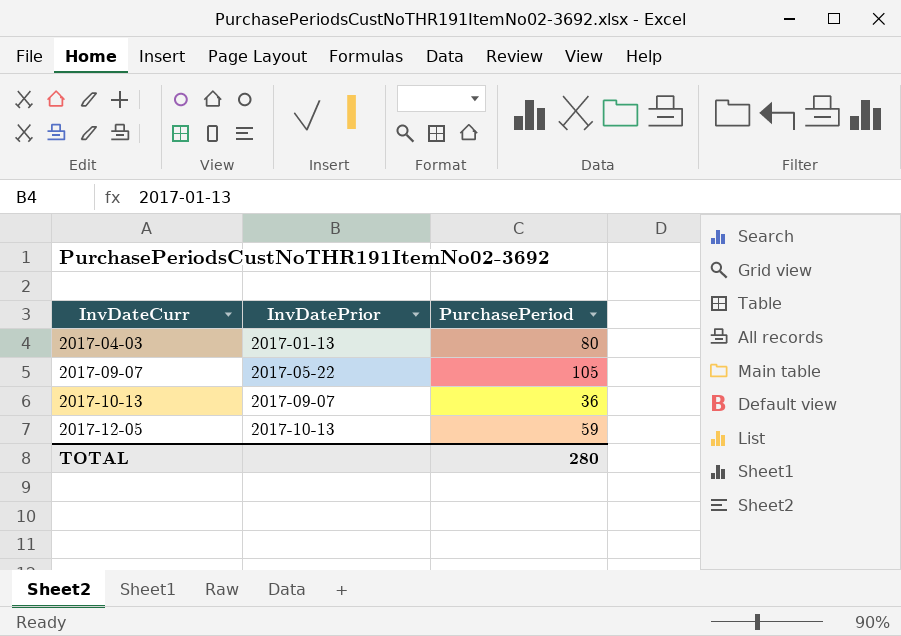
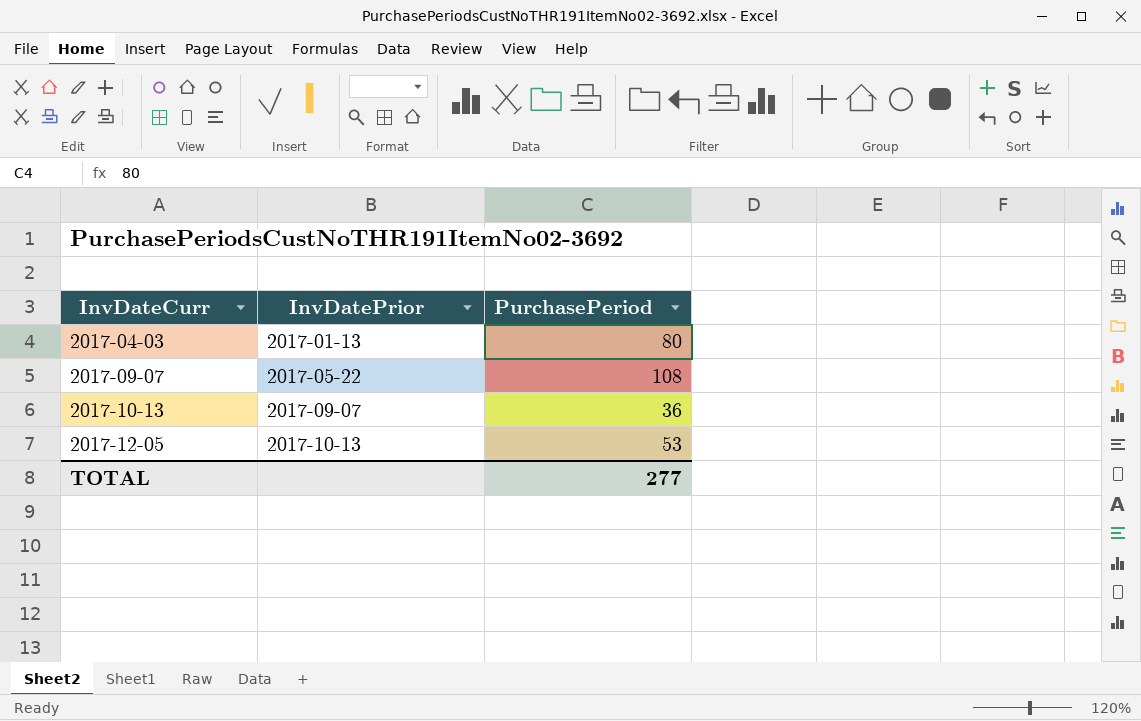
2017-09-07 | PurchasePeriod: 105 -> 108
2017-12-05 | PurchasePeriod: 59 -> 53
TOTAL | PurchasePeriod: 280 -> 277

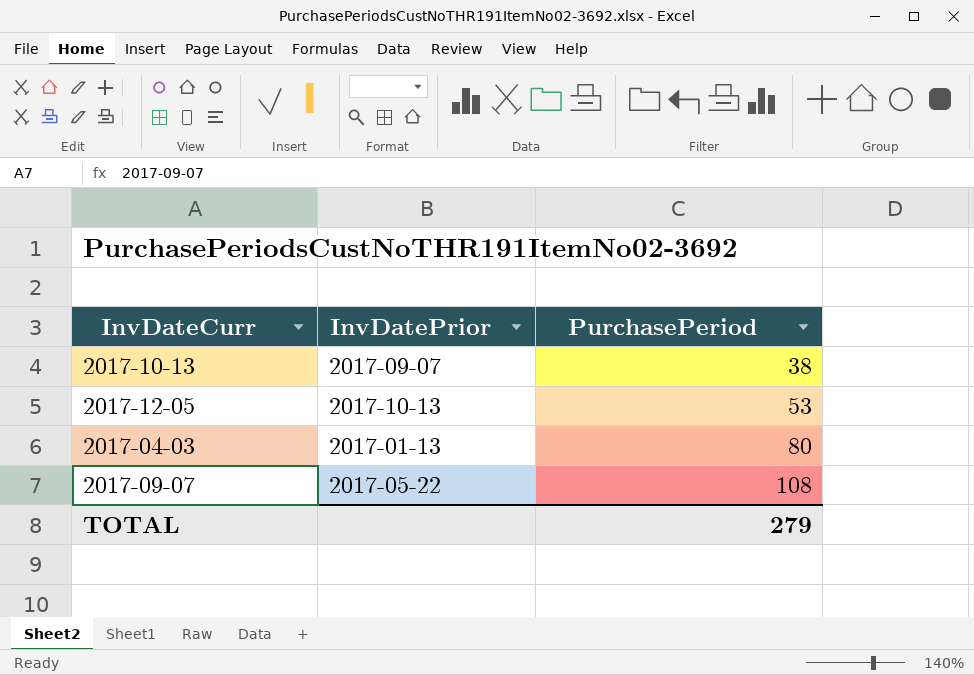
row order: InvDateCurr ascending -> PurchasePeriod ascending
2017-10-13 | PurchasePeriod: 36 -> 38
TOTAL | PurchasePeriod: 277 -> 279

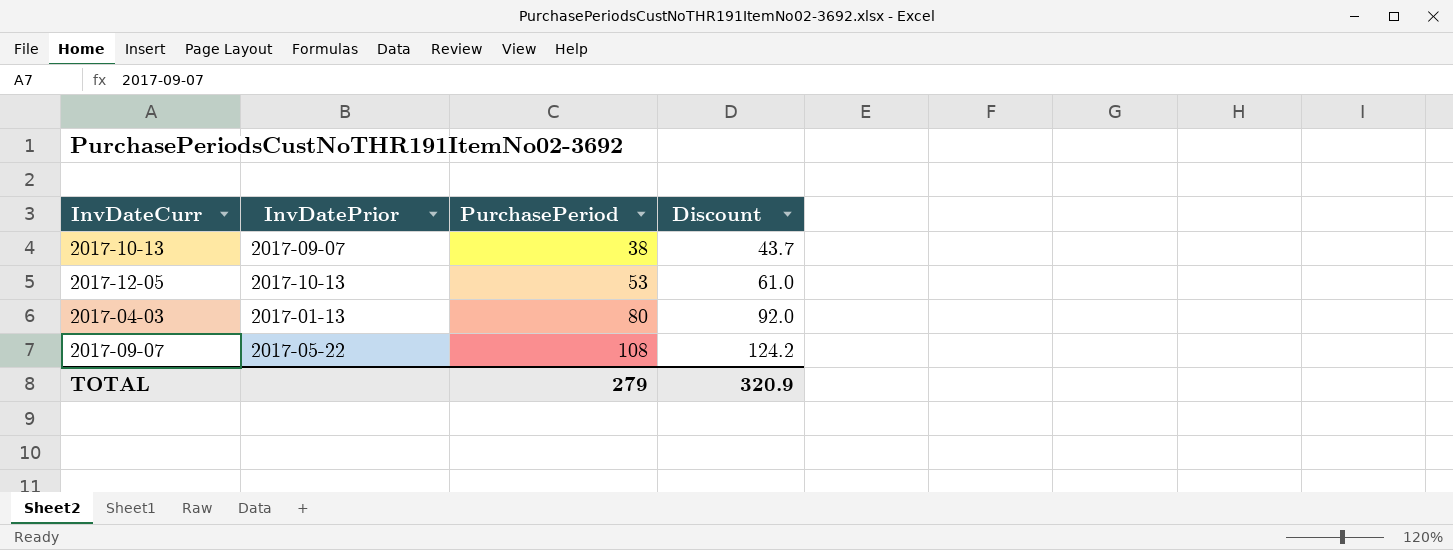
column Discount | formula: none -> [PurchasePeriod] * 1.15

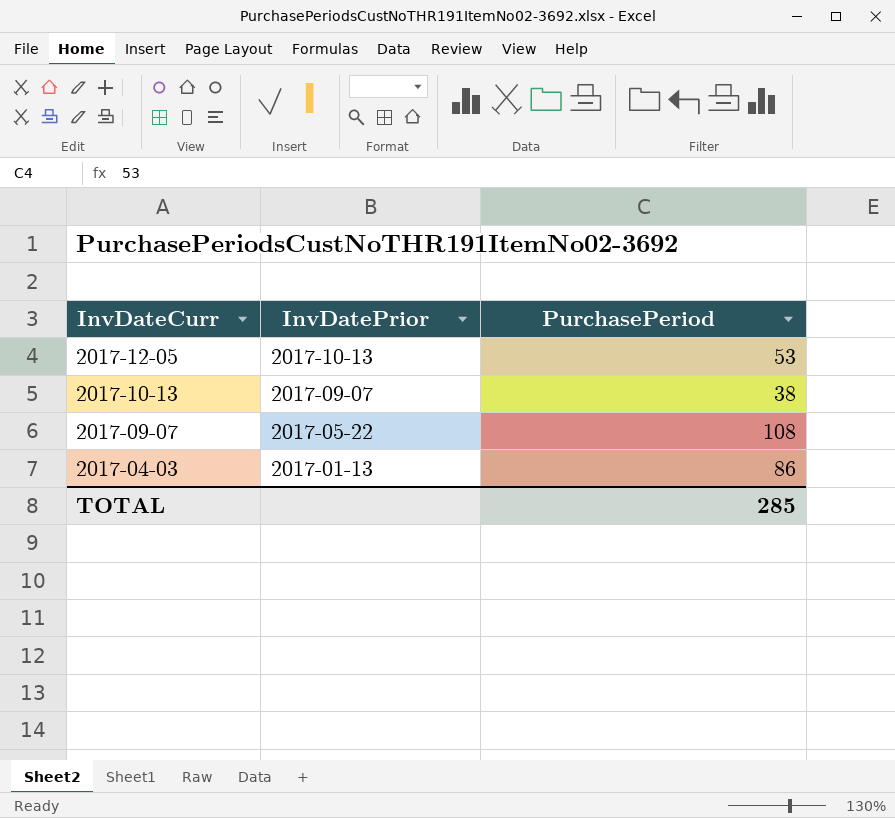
row order: PurchasePeriod ascending -> InvDateCurr descending
column Discount | formula: [PurchasePeriod] * 1.15 -> none
2017-04-03 | PurchasePeriod: 80 -> 86
TOTAL | PurchasePeriod: 279 -> 285

